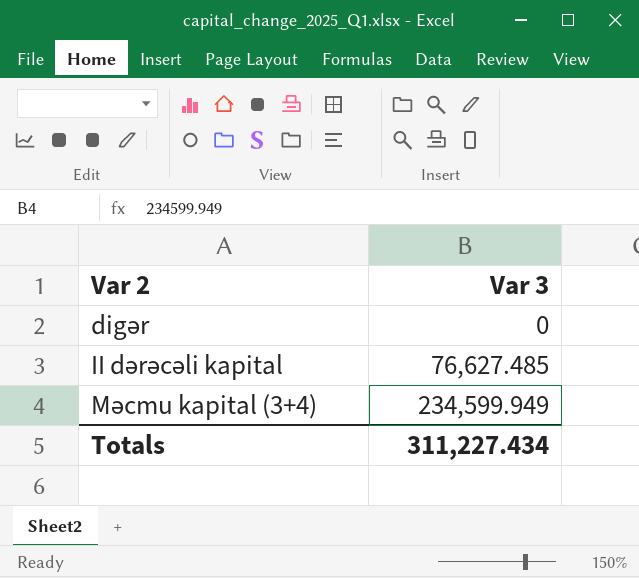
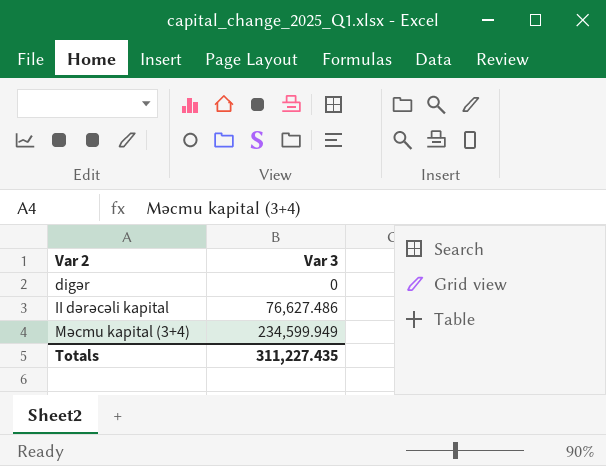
II dərəcəli kapital | Var 3: 76,627.485 -> 76,627.486
Totals | Var 3: 311,227.434 -> 311,227.435

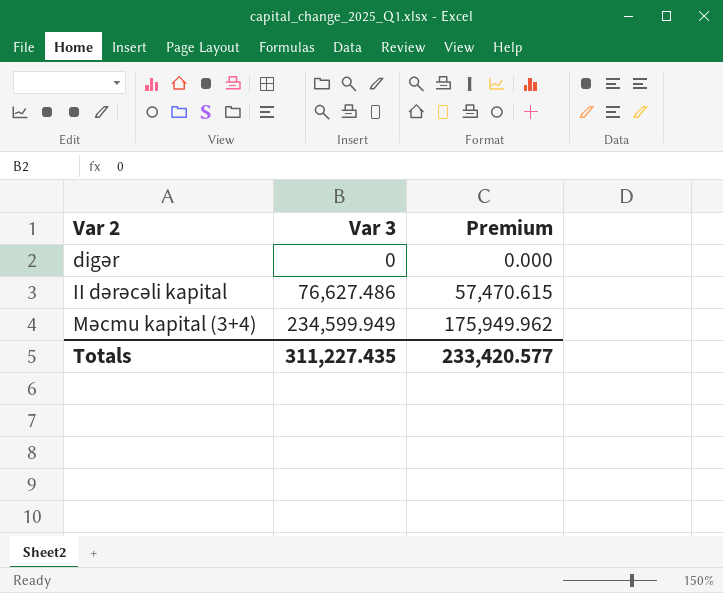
column Premium | formula: none -> [Var 3] * 0.75

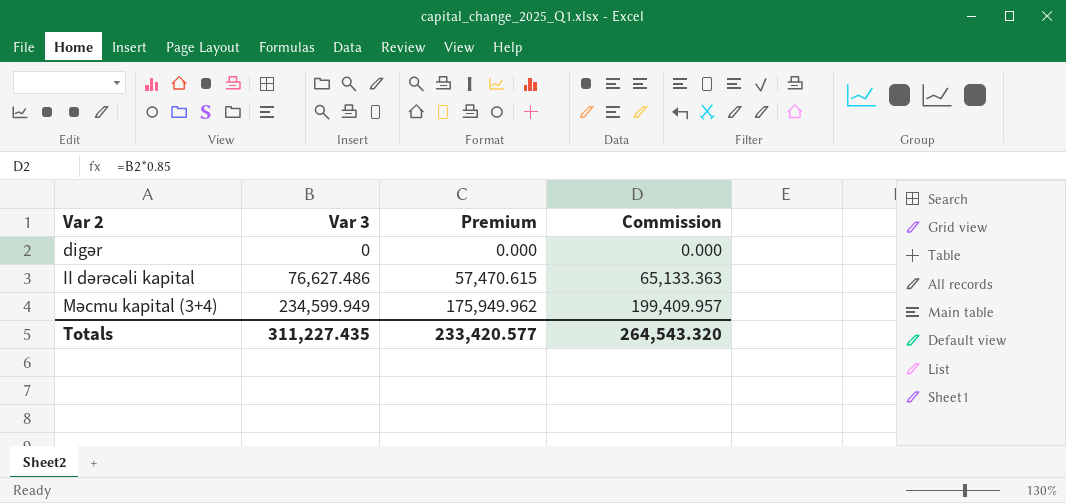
column Commission | formula: none -> [Var 3] * 0.85

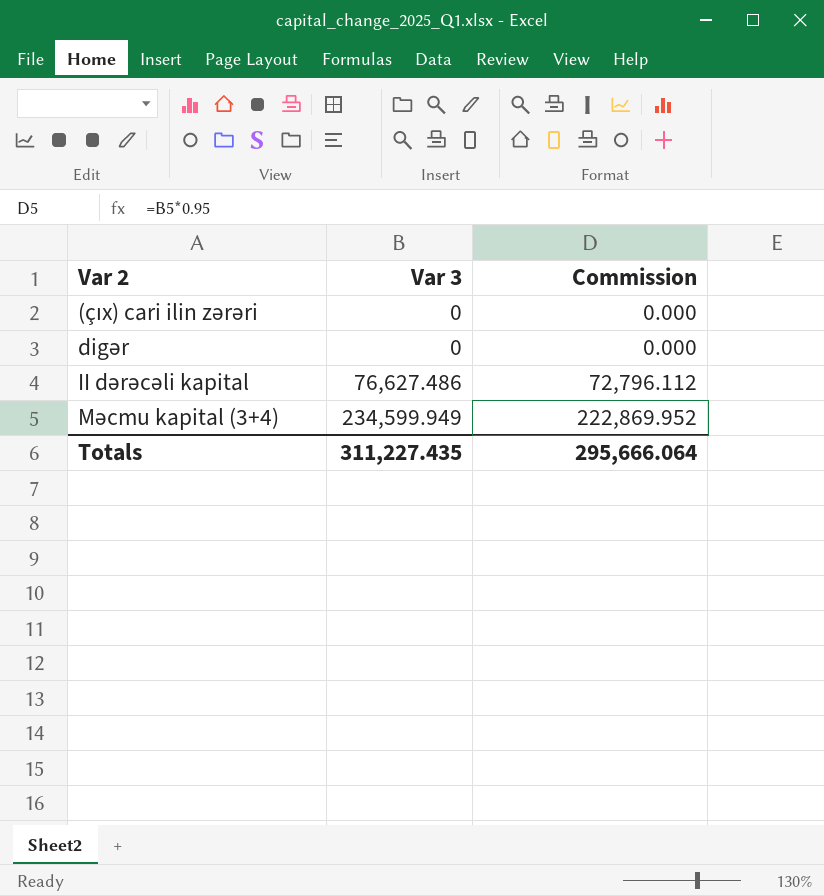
column Premium | formula: [Var 3] * 0.75 -> none
column Commission | formula: [Var 3] * 0.85 -> [Var 3] * 0.95
row (çıx) cari ilin zərəri: none -> 0 | 0.000
Totals | Commission: 264,543.320 -> 295,666.064

